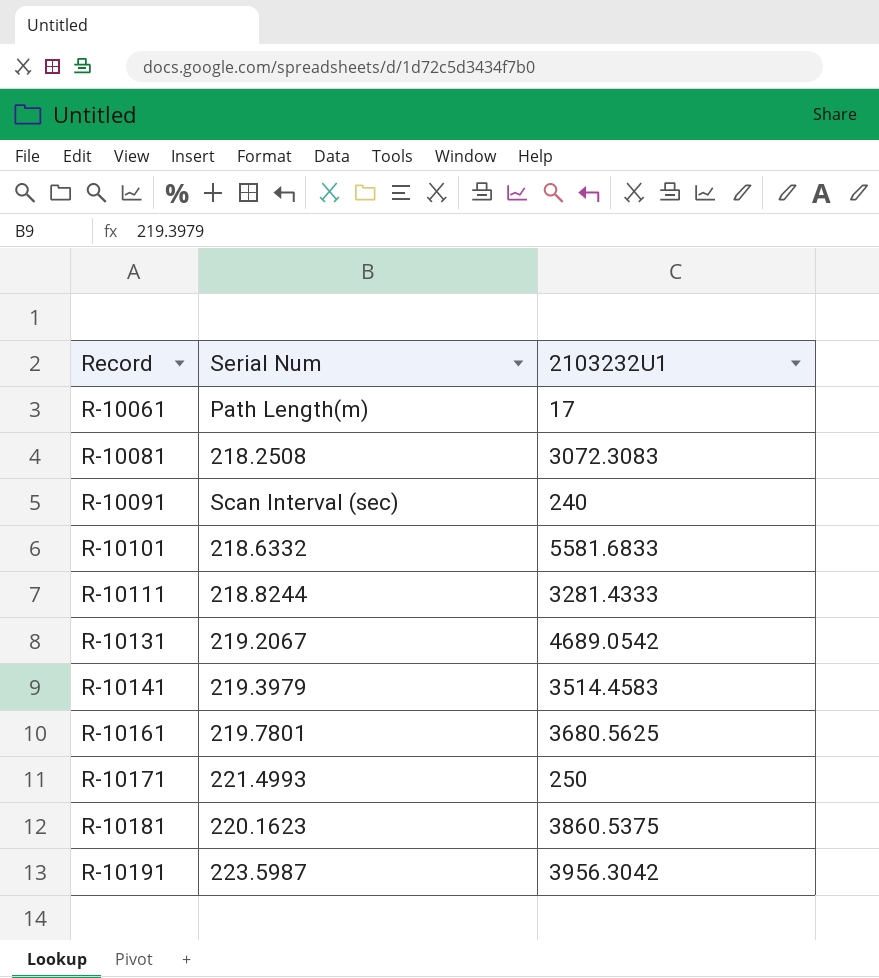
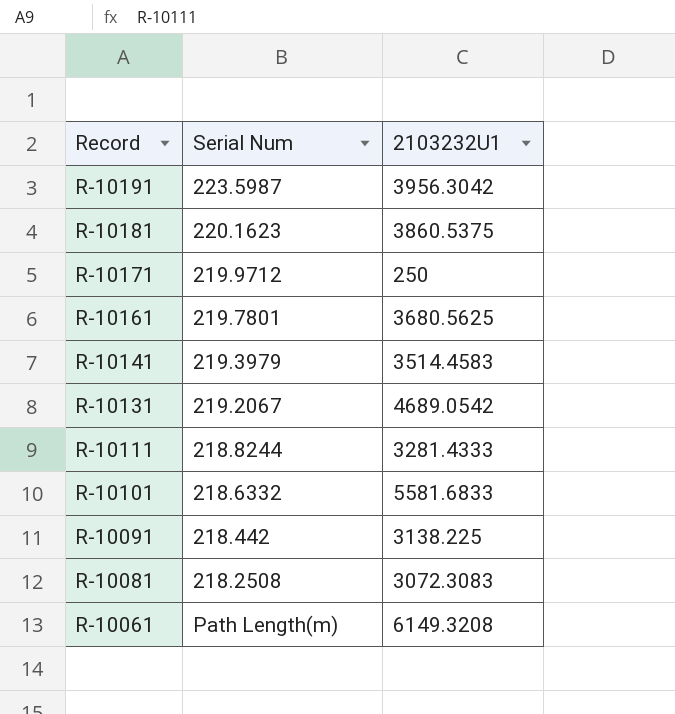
row order: Record ascending -> Record descending
R-10171 | Serial Num: 221.4993 -> 219.9712
R-10091 | Serial Num: Scan Interval (sec) -> 218.442
R-10091 | 2103232U1: 240 -> 3138.225
R-10061 | 2103232U1: 17 -> 6149.3208

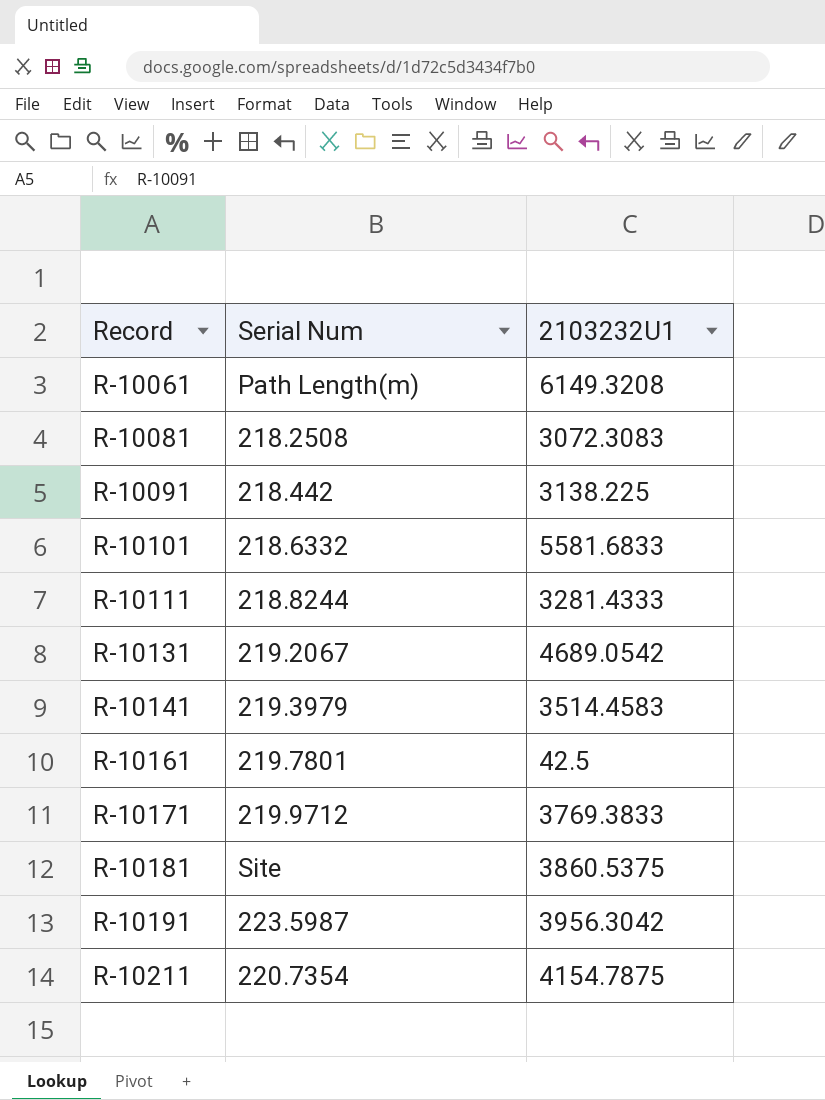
row order: Record descending -> Record ascending
R-10161 | 2103232U1: 3680.5625 -> 42.5
R-10171 | 2103232U1: 250 -> 3769.3833
R-10181 | Serial Num: 220.1623 -> Site
row R-10211: none -> 220.7354 | 4154.7875

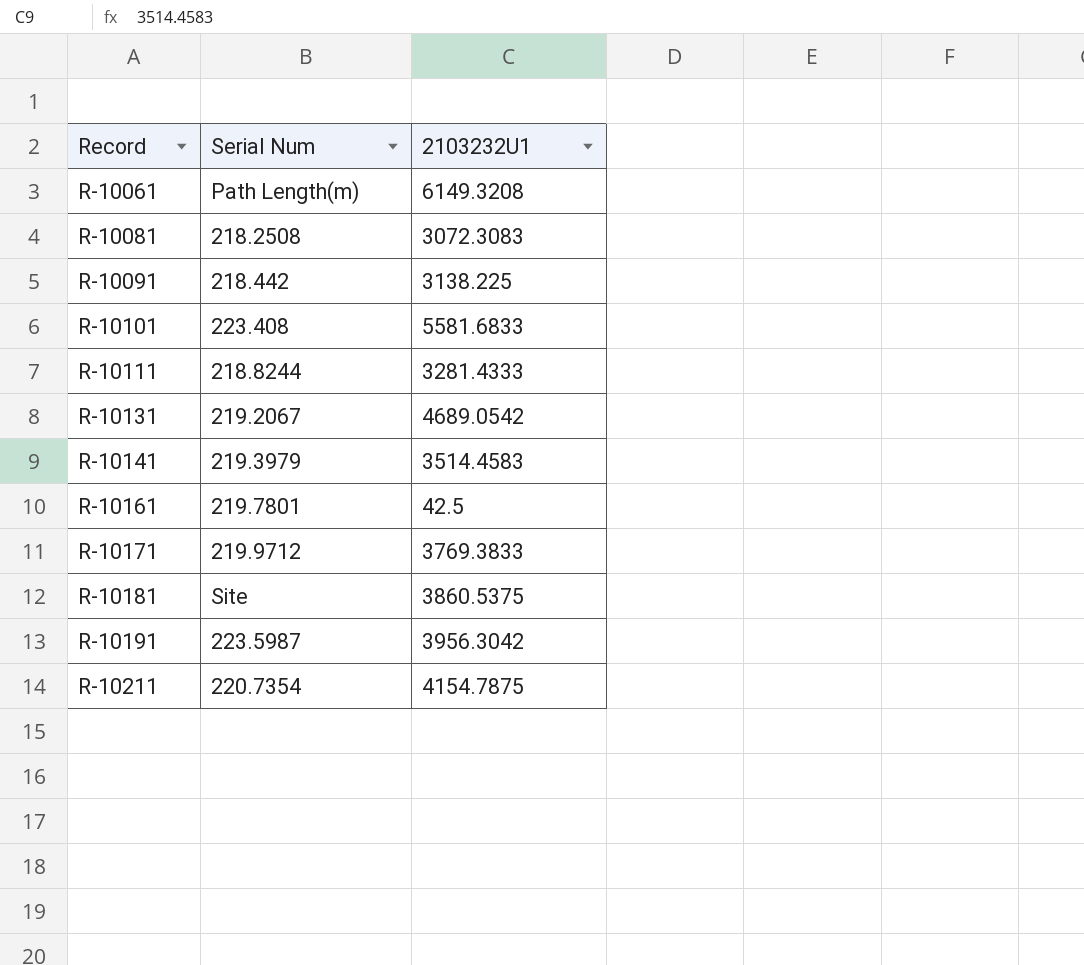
R-10101 | Serial Num: 218.6332 -> 223.408

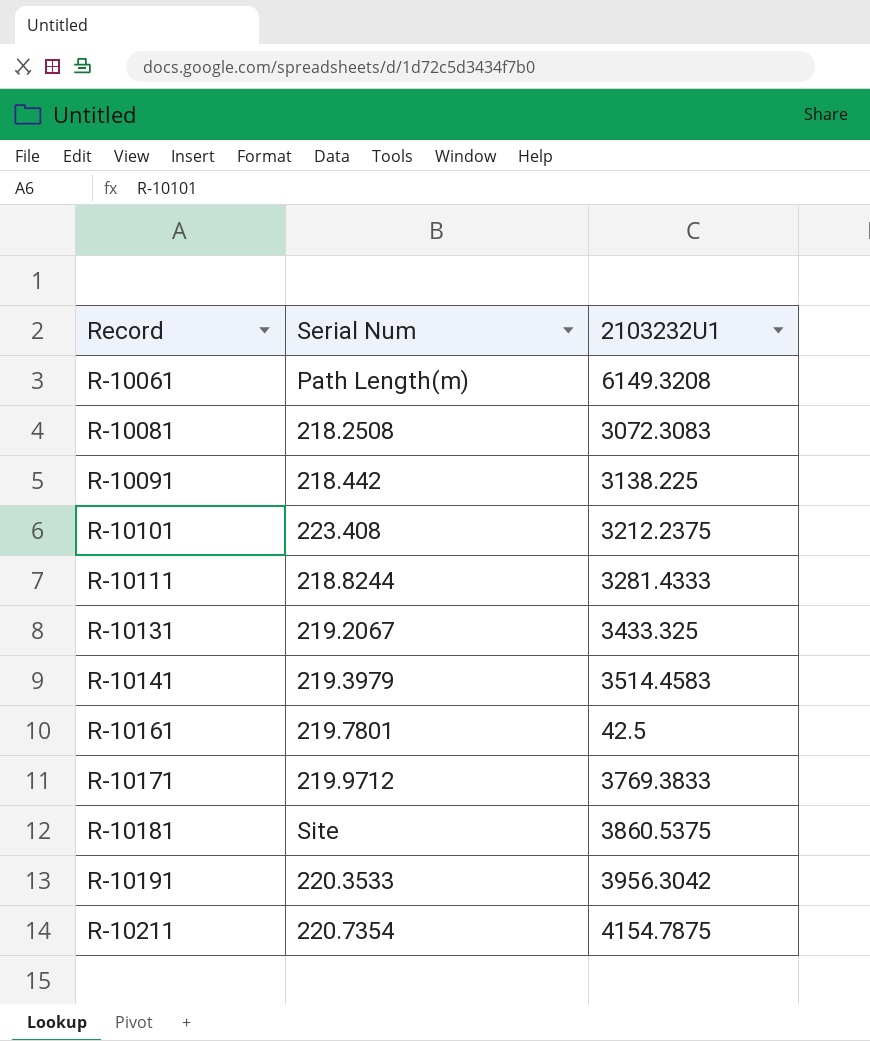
R-10101 | 2103232U1: 5581.6833 -> 3212.2375
R-10131 | 2103232U1: 4689.0542 -> 3433.325
R-10191 | Serial Num: 223.5987 -> 220.3533

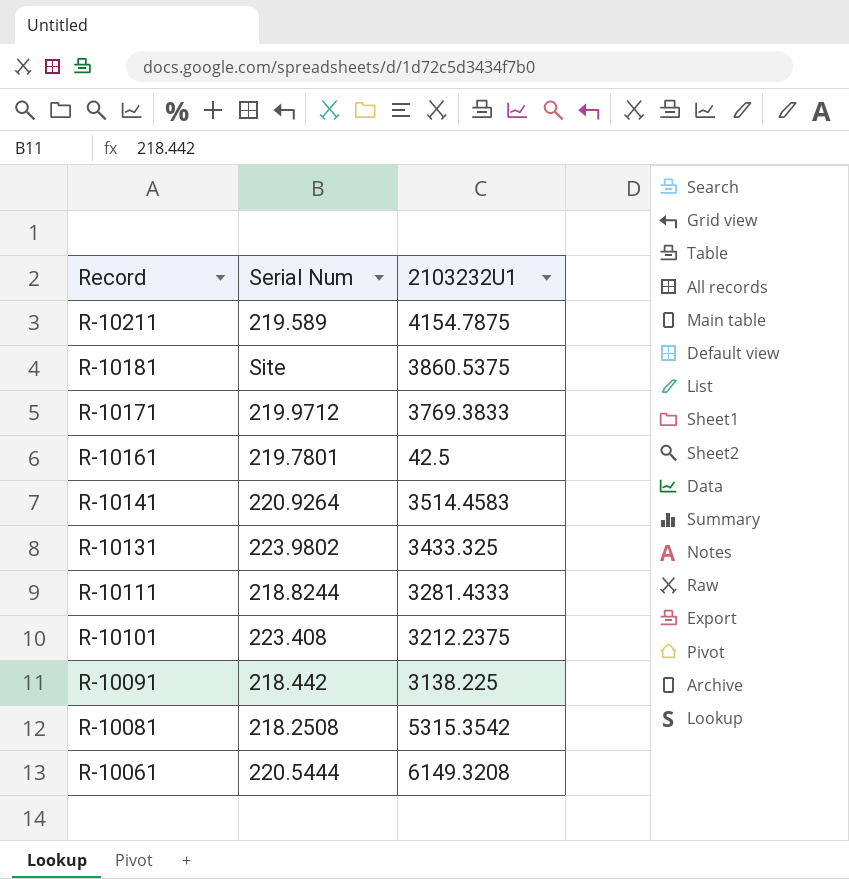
row order: Record ascending -> Record descending
row R-10191: 220.3533 | 3956.3042 -> none
R-10211 | Serial Num: 220.7354 -> 219.589
R-10141 | Serial Num: 219.3979 -> 220.9264
R-10131 | Serial Num: 219.2067 -> 223.9802
R-10081 | 2103232U1: 3072.3083 -> 5315.3542
R-10061 | Serial Num: Path Length(m) -> 220.5444

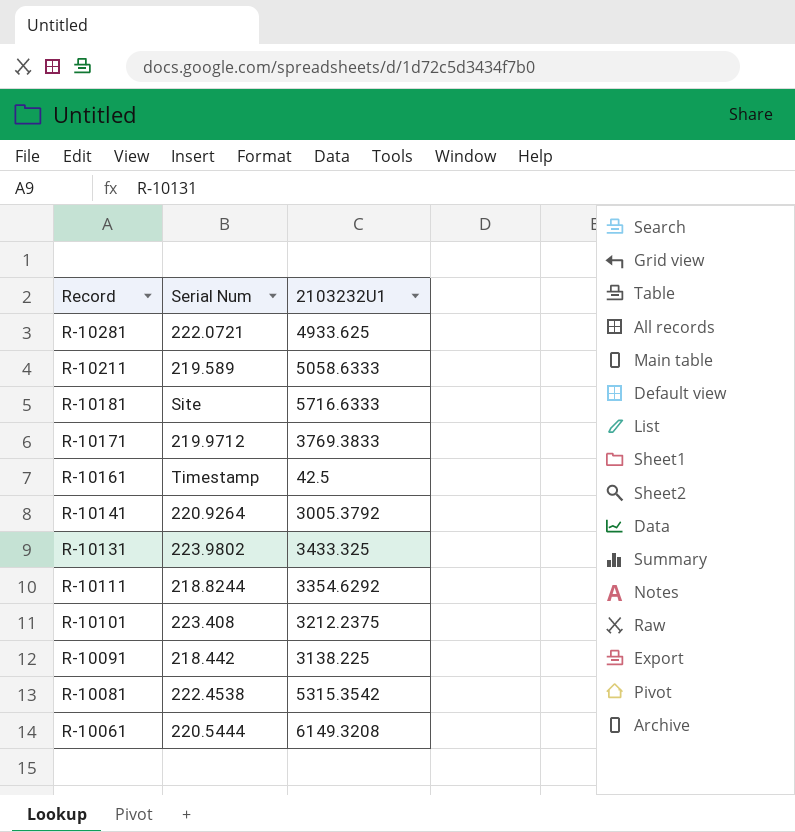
row R-10281: none -> 222.0721 | 4933.625
R-10211 | 2103232U1: 4154.7875 -> 5058.6333
R-10181 | 2103232U1: 3860.5375 -> 5716.6333
R-10161 | Serial Num: 219.7801 -> Timestamp
R-10141 | 2103232U1: 3514.4583 -> 3005.3792
R-10111 | 2103232U1: 3281.4333 -> 3354.6292
R-10081 | Serial Num: 218.2508 -> 222.4538

